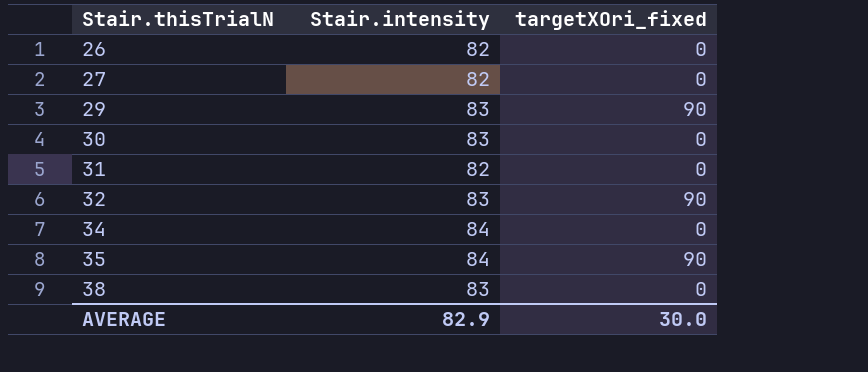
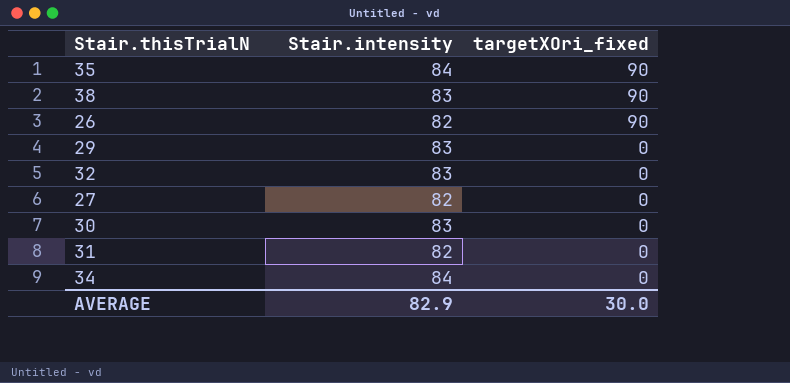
row order: Stair.thisTrialN ascending -> targetXOri_fixed descending
38 | targetXOri_fixed: 0 -> 90
26 | targetXOri_fixed: 0 -> 90
29 | targetXOri_fixed: 90 -> 0
32 | targetXOri_fixed: 90 -> 0

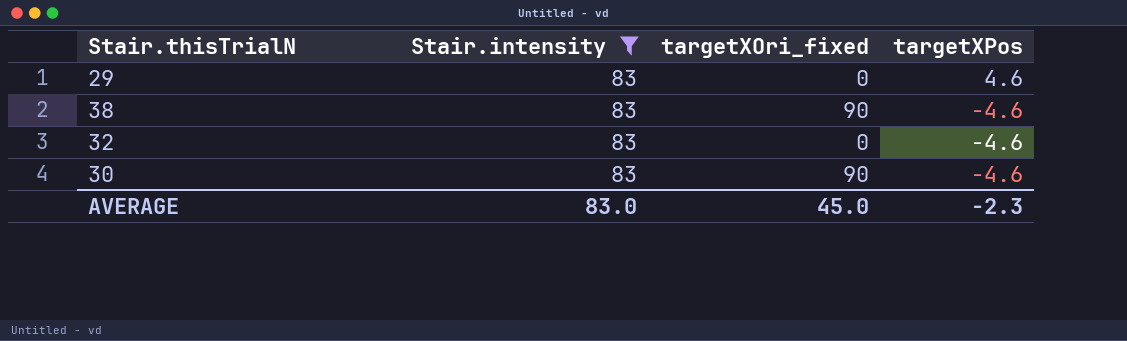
filter: none -> Stair.intensity = 83
row order: targetXOri_fixed descending -> targetXPos descending
column targetXPos | position: none -> 4
30 | targetXOri_fixed: 0 -> 90
AVERAGE | Stair.intensity: 82.9 -> 83.0
AVERAGE | targetXOri_fixed: 30.0 -> 45.0

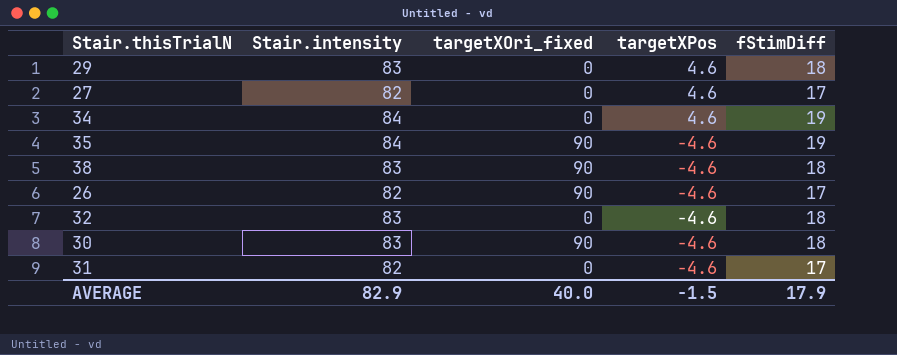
filter: Stair.intensity = 83 -> none
column fStimDiff | position: none -> 5
AVERAGE | Stair.intensity: 83.0 -> 82.9
AVERAGE | targetXOri_fixed: 45.0 -> 40.0
AVERAGE | targetXPos: -2.3 -> -1.5

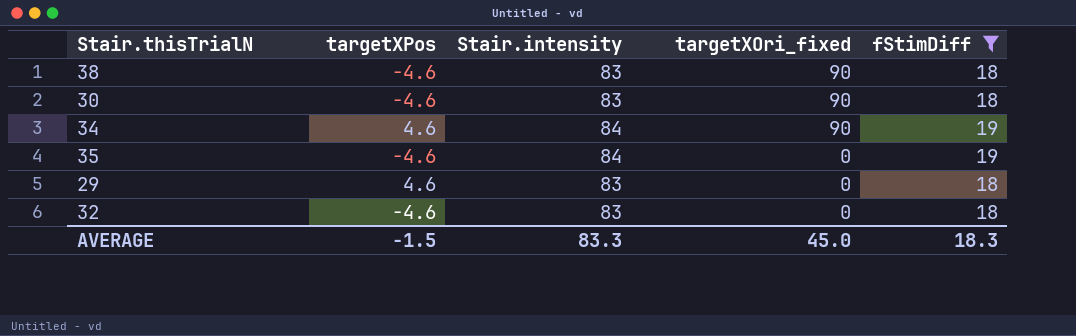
filter: none -> fStimDiff != 17
row order: targetXPos descending -> targetXOri_fixed descending
column targetXPos | position: 4 -> 2
34 | targetXOri_fixed: 0 -> 90
35 | targetXOri_fixed: 90 -> 0
AVERAGE | Stair.intensity: 82.9 -> 83.3
AVERAGE | targetXOri_fixed: 40.0 -> 45.0
AVERAGE | fStimDiff: 17.9 -> 18.3

